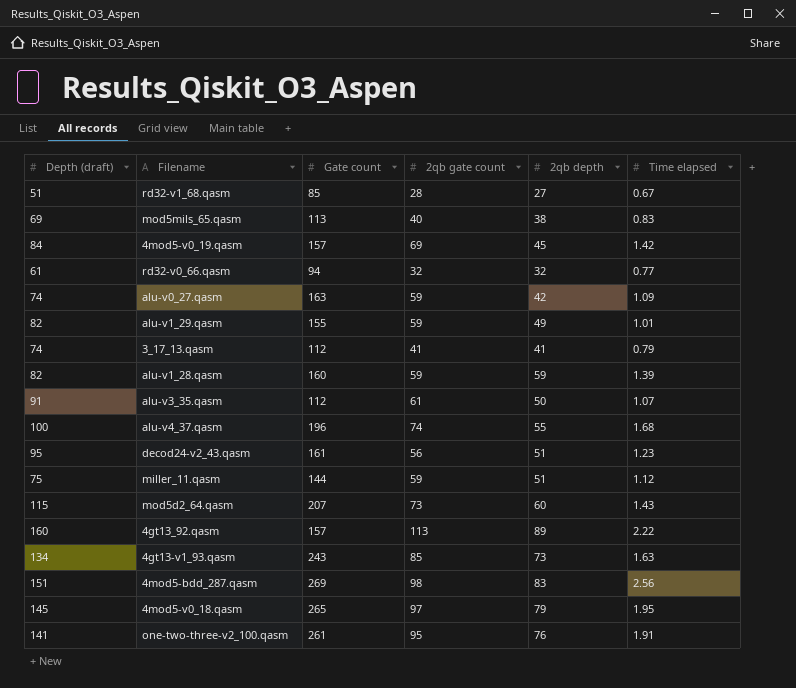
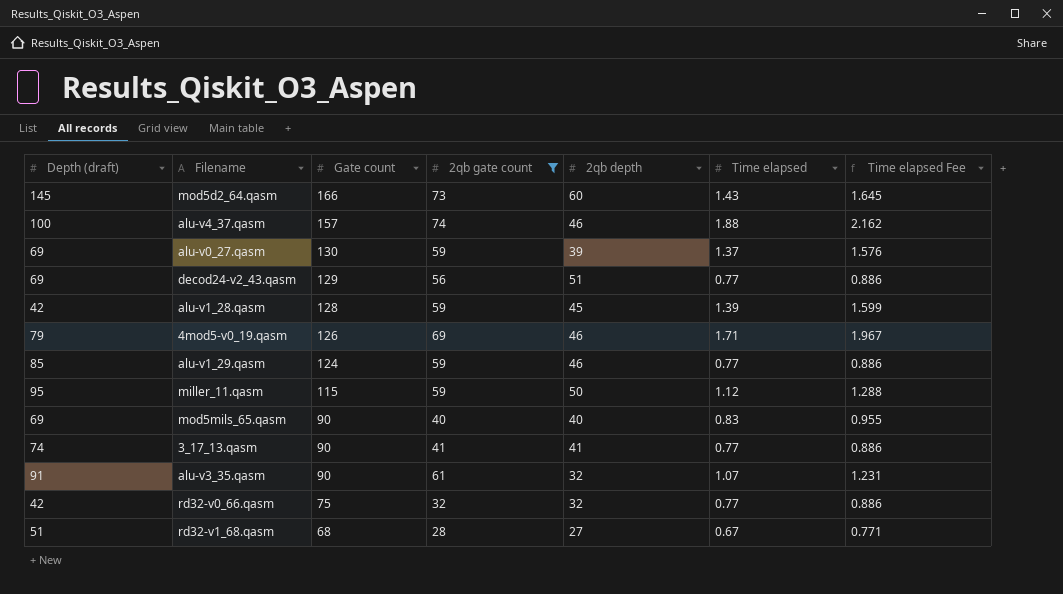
filter: none -> 2qb gate count <= 74
row order: none -> Gate count descending
column Time elapsed Fee | formula: none -> [Time elapsed] * 1.15
mod5d2_64.qasm | Depth (draft): 115 -> 145
mod5d2_64.qasm | Gate count: 207 -> 166
alu-v4_37.qasm | Gate count: 196 -> 157
alu-v4_37.qasm | 2qb depth: 55 -> 46
alu-v4_37.qasm | Time elapsed: 1.68 -> 1.88
alu-v0_27.qasm | Depth (draft): 74 -> 69
alu-v0_27.qasm | Gate count: 163 -> 130
alu-v0_27.qasm | 2qb depth: 42 -> 39
alu-v0_27.qasm | Time elapsed: 1.09 -> 1.37
decod24-v2_43.qasm | Depth (draft): 95 -> 69
decod24-v2_43.qasm | Gate count: 161 -> 129
decod24-v2_43.qasm | Time elapsed: 1.23 -> 0.77
alu-v1_28.qasm | Depth (draft): 82 -> 42
alu-v1_28.qasm | Gate count: 160 -> 128
alu-v1_28.qasm | 2qb depth: 59 -> 45
4mod5-v0_19.qasm | Depth (draft): 84 -> 79
4mod5-v0_19.qasm | Gate count: 157 -> 126
4mod5-v0_19.qasm | 2qb depth: 45 -> 46
4mod5-v0_19.qasm | Time elapsed: 1.42 -> 1.71
alu-v1_29.qasm | Depth (draft): 82 -> 85
alu-v1_29.qasm | Gate count: 155 -> 124
alu-v1_29.qasm | 2qb depth: 49 -> 46
alu-v1_29.qasm | Time elapsed: 1.01 -> 0.77
miller_11.qasm | Depth (draft): 75 -> 95
miller_11.qasm | Gate count: 144 -> 115
miller_11.qasm | 2qb depth: 51 -> 50
mod5mils_65.qasm | Gate count: 113 -> 90
mod5mils_65.qasm | 2qb depth: 38 -> 40
3_17_13.qasm | Gate count: 112 -> 90
3_17_13.qasm | Time elapsed: 0.79 -> 0.77
alu-v3_35.qasm | Gate count: 112 -> 90
alu-v3_35.qasm | 2qb depth: 50 -> 32
rd32-v0_66.qasm | Depth (draft): 61 -> 42
rd32-v0_66.qasm | Gate count: 94 -> 75
rd32-v1_68.qasm | Gate count: 85 -> 68

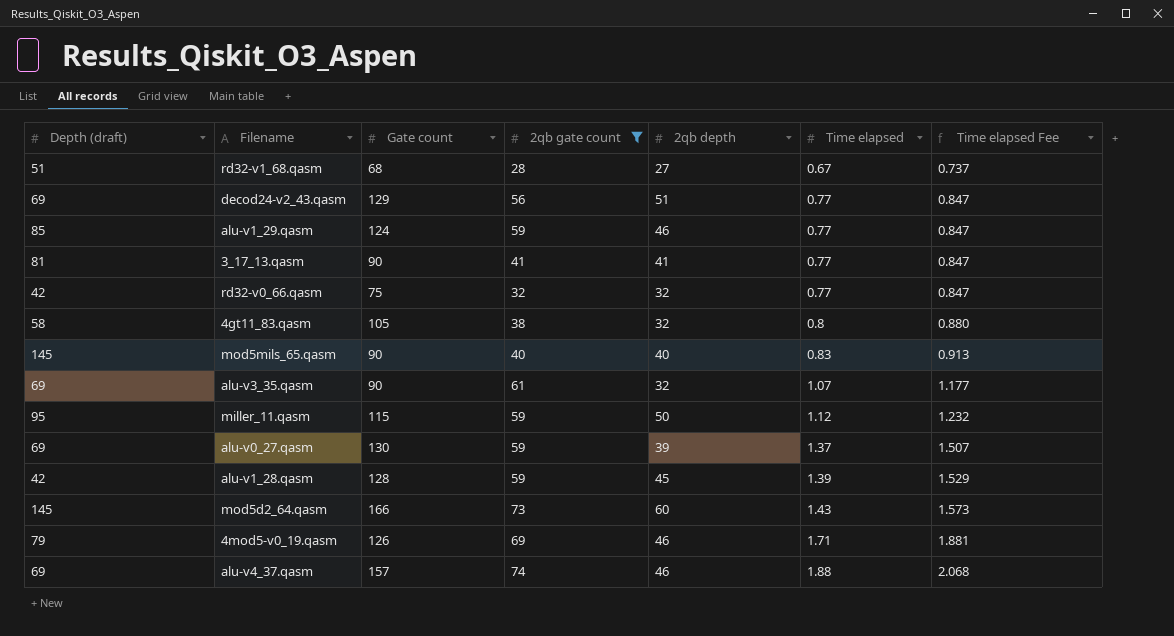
row order: Gate count descending -> Time elapsed ascending
column Time elapsed Fee | formula: [Time elapsed] * 1.15 -> [Time elapsed] * 1.1
3_17_13.qasm | Depth (draft): 74 -> 81
row 4gt11_83.qasm: none -> 58 | 105 | 38 | 32 | 0.8 | 0.880
mod5mils_65.qasm | Depth (draft): 69 -> 145
alu-v3_35.qasm | Depth (draft): 91 -> 69
alu-v4_37.qasm | Depth (draft): 100 -> 69

